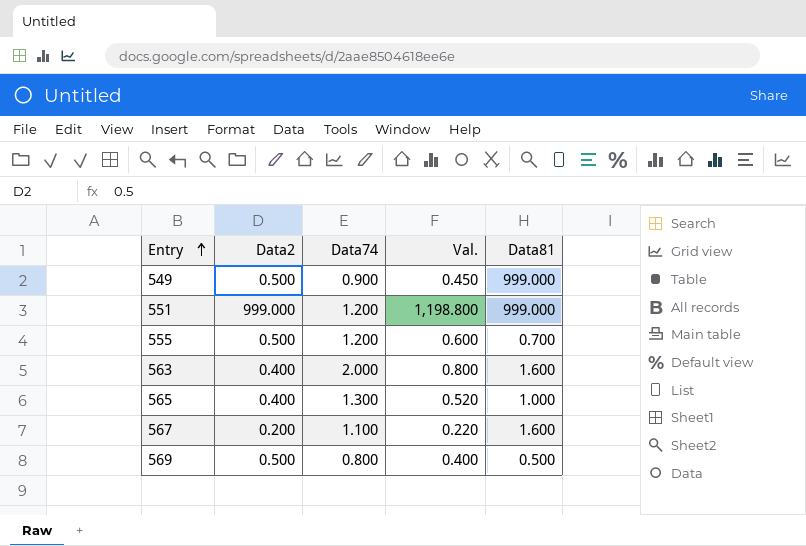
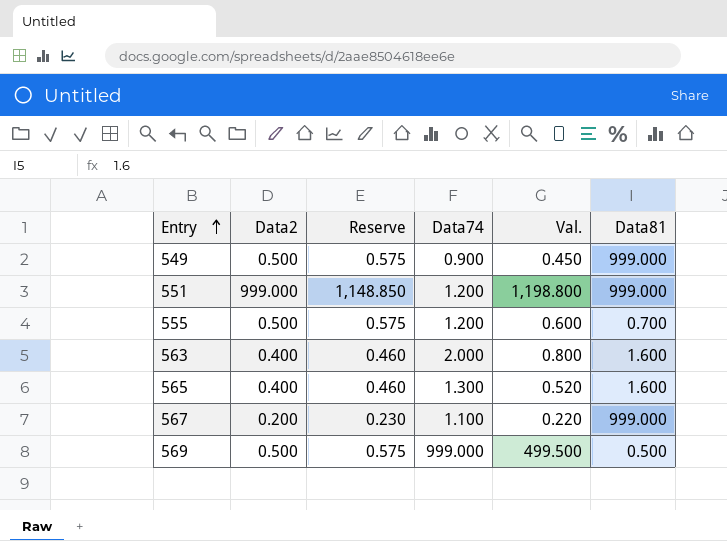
column Reserve | formula: none -> [Data2] * 1.15
565 | Data81: 1.000 -> 1.600
567 | Data81: 1.600 -> 999.000
569 | Data74: 0.800 -> 999.000
569 | Val.: 0.400 -> 499.500

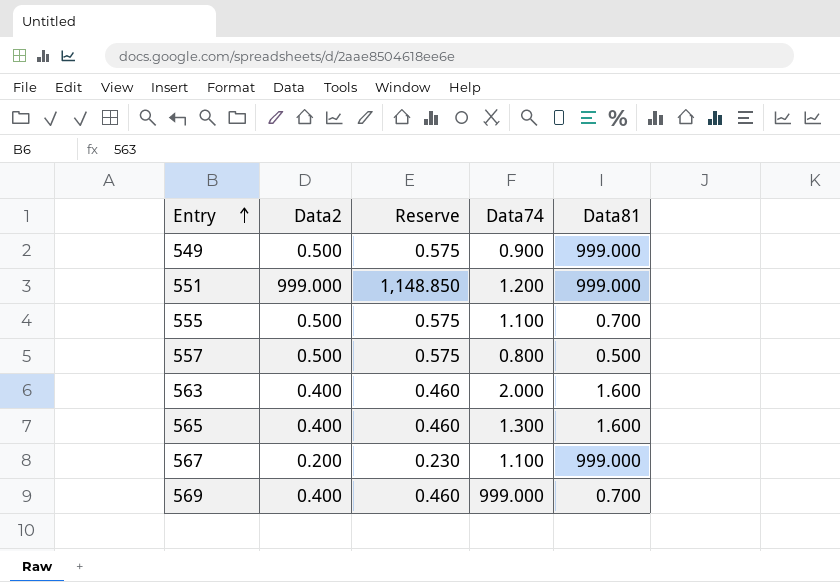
column Val. | formula: [Data2] * [Data74] -> none
555 | Data74: 1.200 -> 1.100
row 557: none -> 0.500 | 0.575 | 0.800 | 0.500
569 | Data2: 0.500 -> 0.400
569 | Reserve: 0.575 -> 0.460
569 | Data81: 0.500 -> 0.700

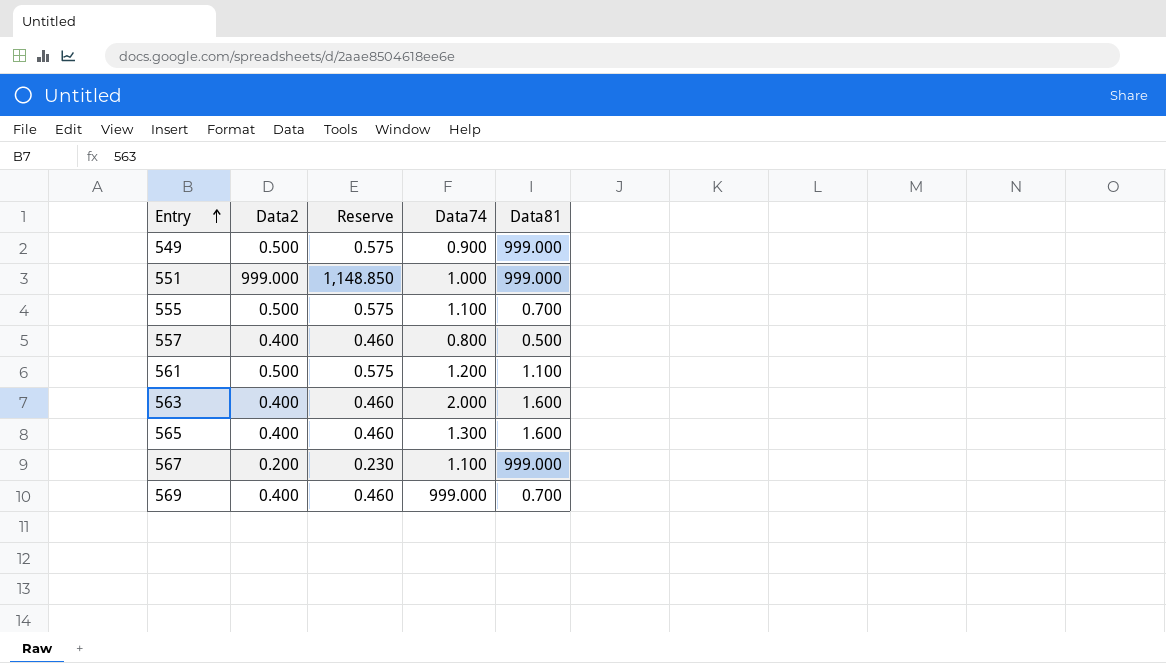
551 | Data74: 1.200 -> 1.000
557 | Data2: 0.500 -> 0.400
557 | Reserve: 0.575 -> 0.460
row 561: none -> 0.500 | 0.575 | 1.200 | 1.100

